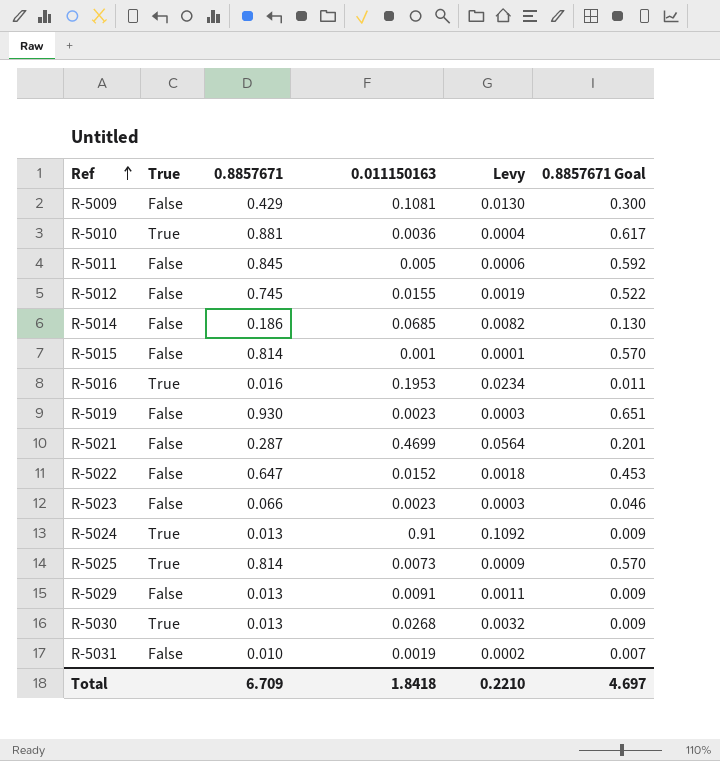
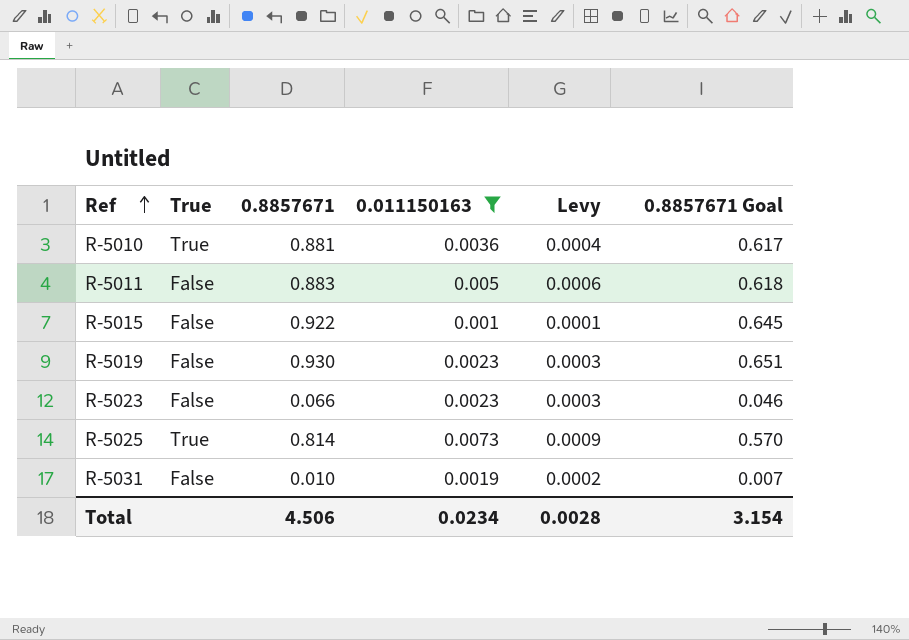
filter: none -> 0.011150163 <= 0.0073
R-5011 | 0.8857671: 0.845 -> 0.883
R-5011 | 0.8857671 Goal: 0.592 -> 0.618
R-5015 | 0.8857671: 0.814 -> 0.922
R-5015 | 0.8857671 Goal: 0.570 -> 0.645
Total | 0.8857671: 6.709 -> 4.506
Total | 0.011150163: 1.8418 -> 0.0234
Total | Levy: 0.2210 -> 0.0028
Total | 0.8857671 Goal: 4.697 -> 3.154

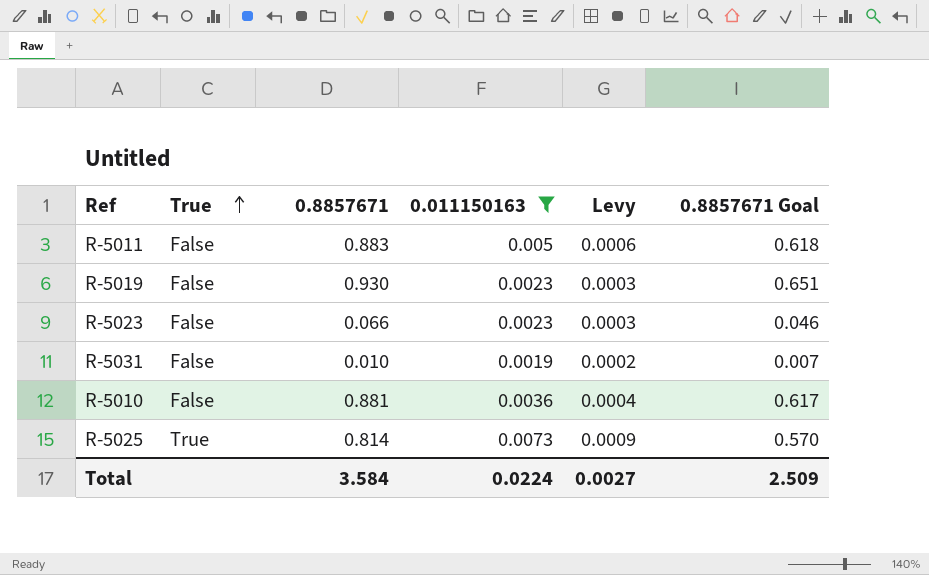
row order: Ref ascending -> True ascending
row R-5015: False | 0.922 | 0.001 | 0.0001 | 0.645 -> none
R-5010 | True: True -> False
Total | 0.8857671: 4.506 -> 3.584
Total | 0.011150163: 0.0234 -> 0.0224
Total | Levy: 0.0028 -> 0.0027
Total | 0.8857671 Goal: 3.154 -> 2.509

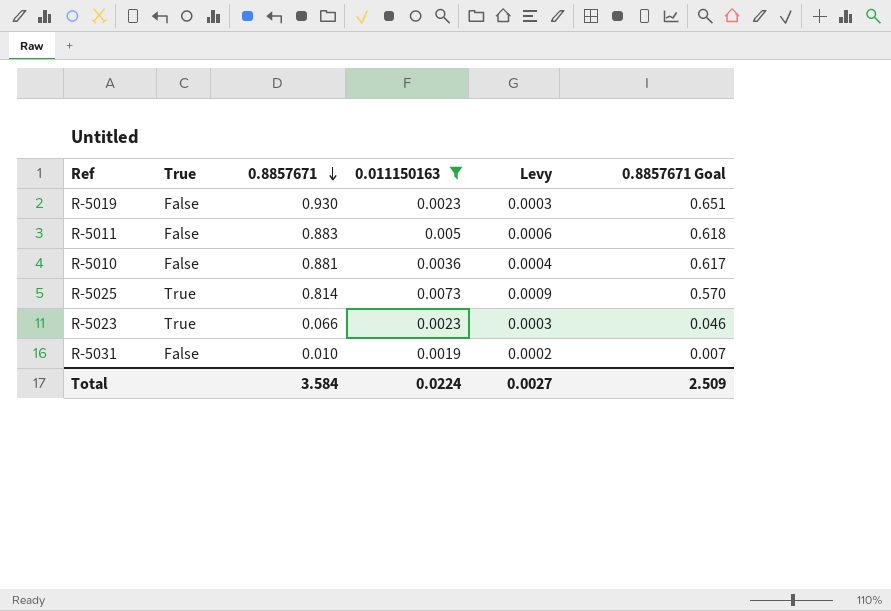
row order: True ascending -> 0.8857671 descending
R-5023 | True: False -> True

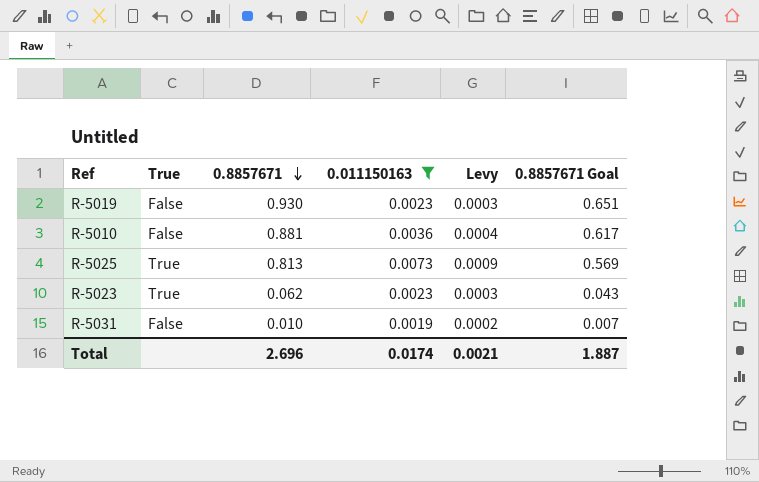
row R-5011: False | 0.883 | 0.005 | 0.0006 | 0.618 -> none
R-5025 | 0.8857671: 0.814 -> 0.813
R-5025 | 0.8857671 Goal: 0.570 -> 0.569
R-5023 | 0.8857671: 0.066 -> 0.062
R-5023 | 0.8857671 Goal: 0.046 -> 0.043
Total | 0.8857671: 3.584 -> 2.696
Total | 0.011150163: 0.0224 -> 0.0174
Total | Levy: 0.0027 -> 0.0021
Total | 0.8857671 Goal: 2.509 -> 1.887

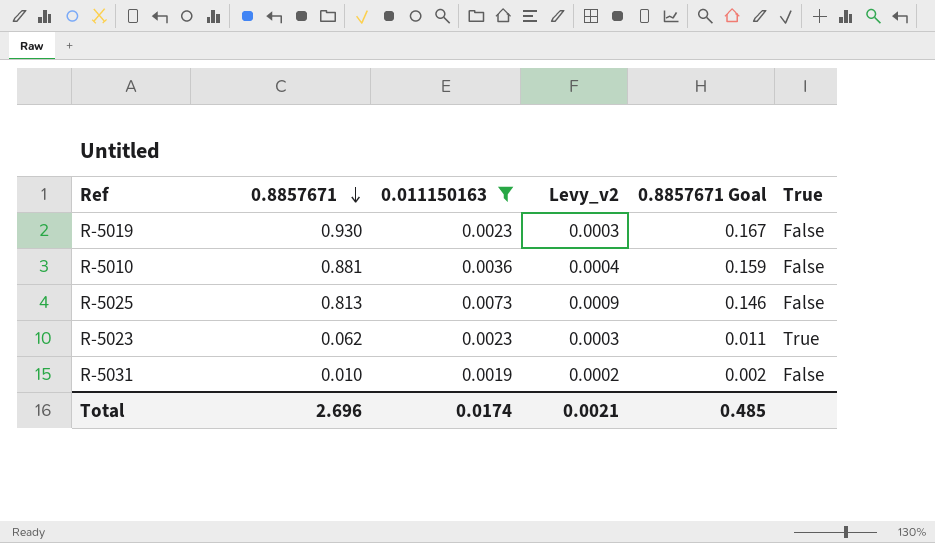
column name: Levy -> Levy_v2
column 0.8857671 Goal | formula: [0.8857671] * 0.7 -> [0.8857671] * 0.18
column True | position: 2 -> 6
R-5025 | True: True -> False
Total | 0.8857671 Goal: 1.887 -> 0.485

